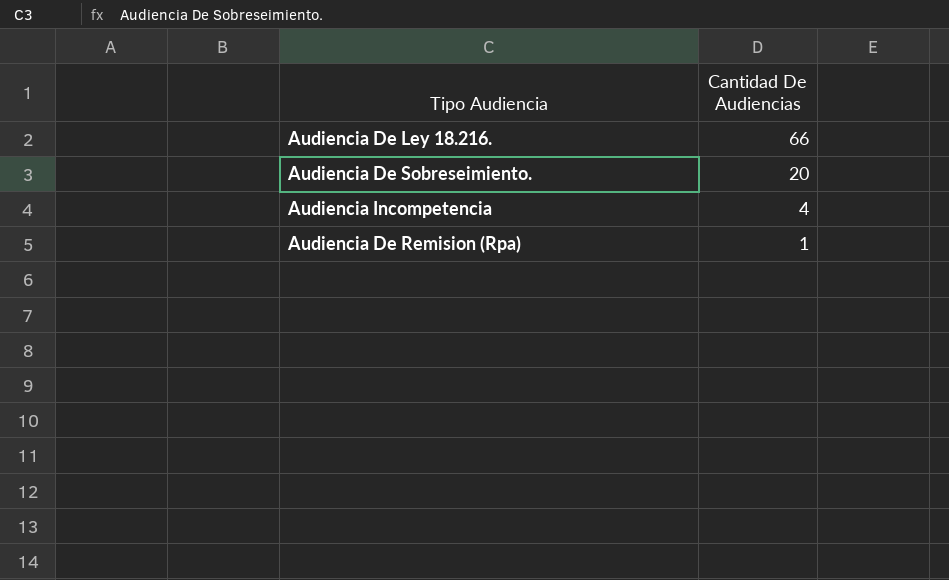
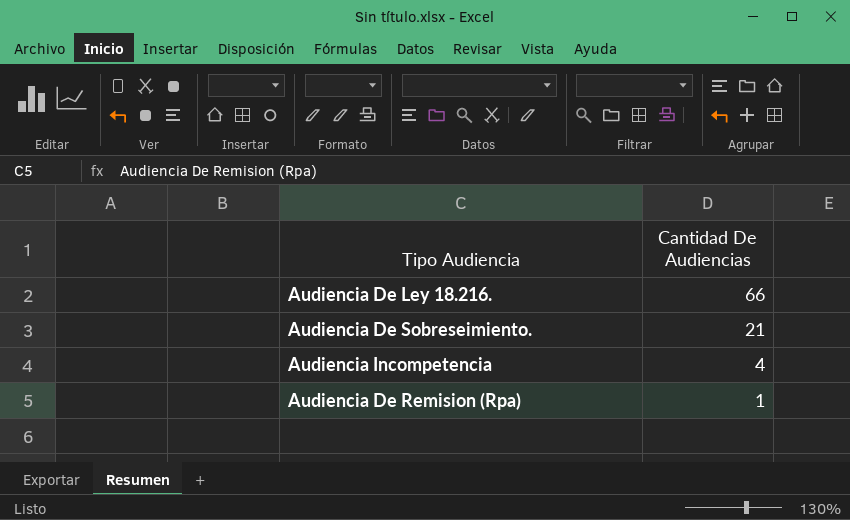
Audiencia De Sobreseimiento. | Cantidad De Audiencias: 20 -> 21

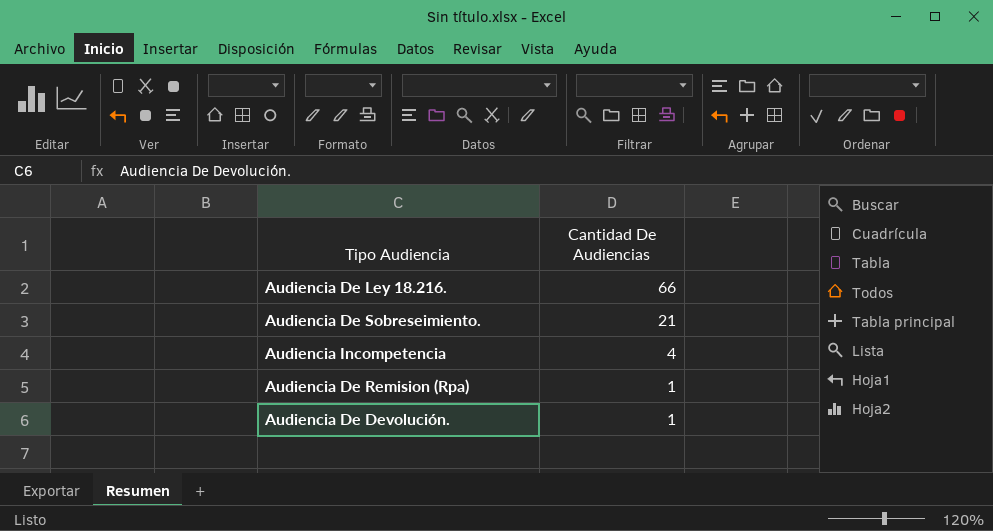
row Audiencia De Devolución.: none -> 1

